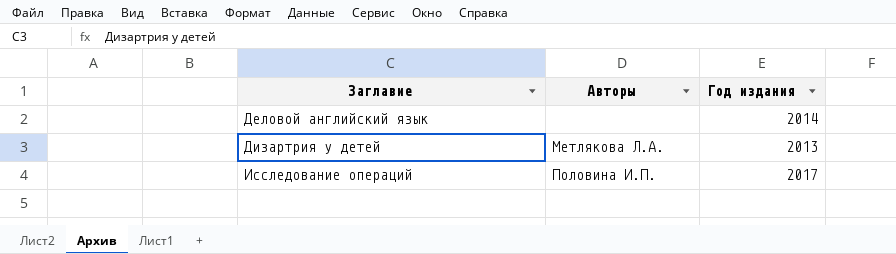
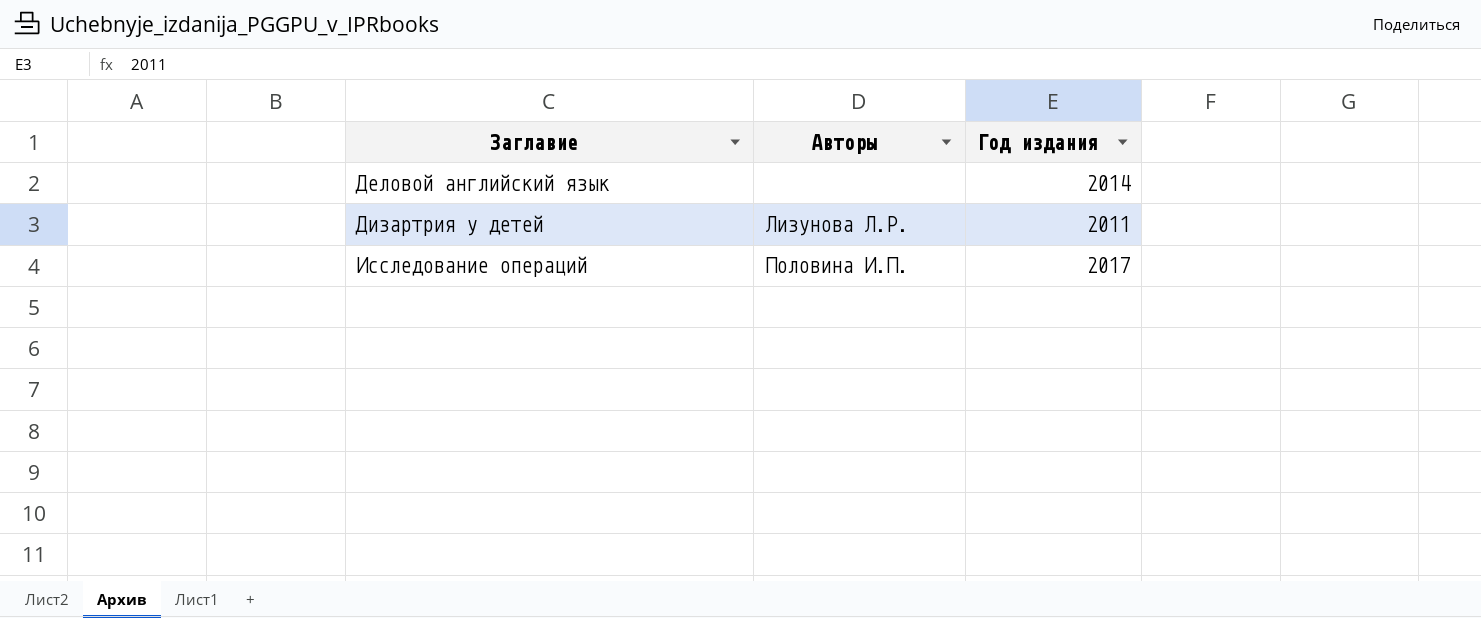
Дизартрия у детей | Авторы: Метлякова Л.А. -> Лизунова Л.Р.
Дизартрия у детей | Год издания: 2013 -> 2011

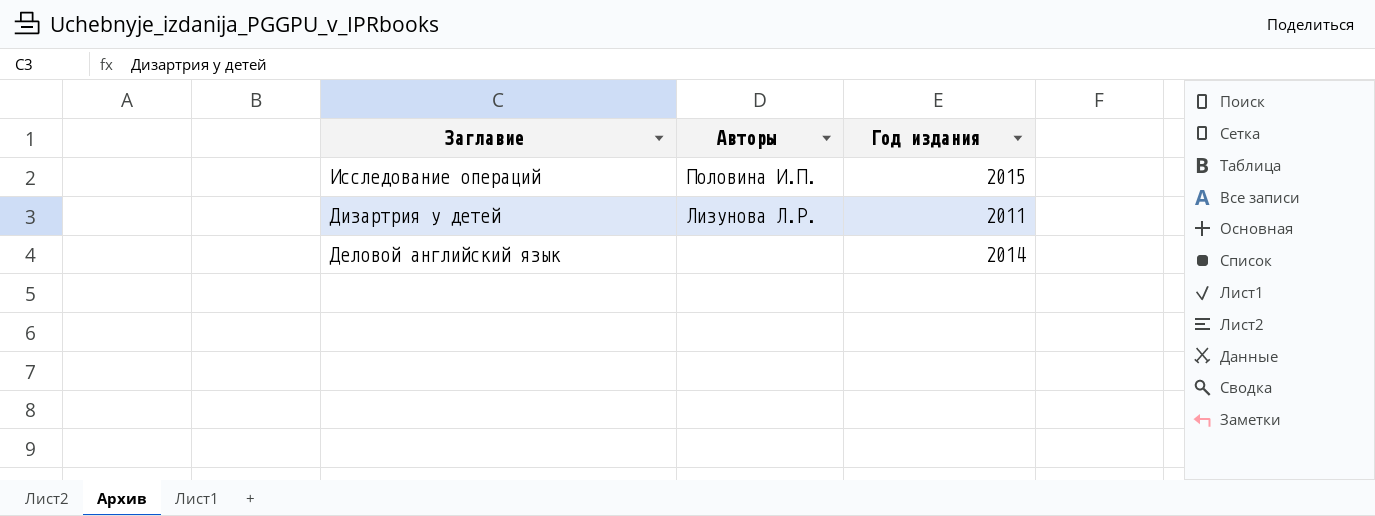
row order: Заглавие ascending -> Заглавие descending
Исследование операций | Год издания: 2017 -> 2015

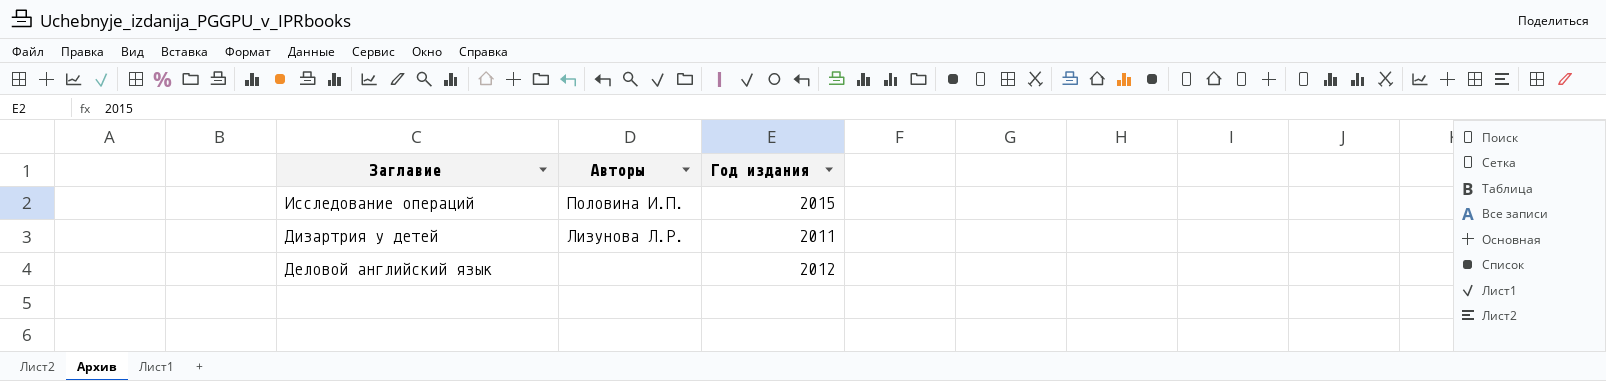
Деловой английский язык | Год издания: 2014 -> 2012

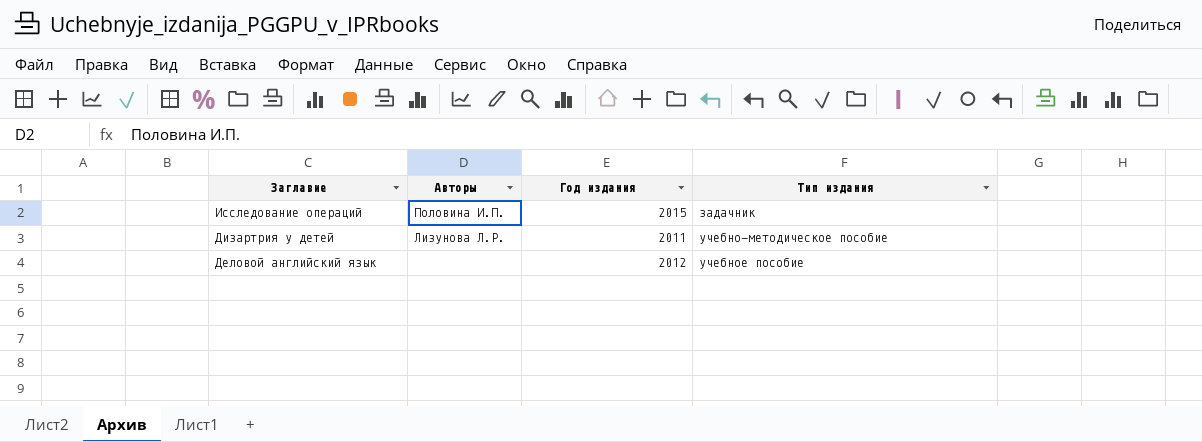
column Тип издания | position: none -> 4

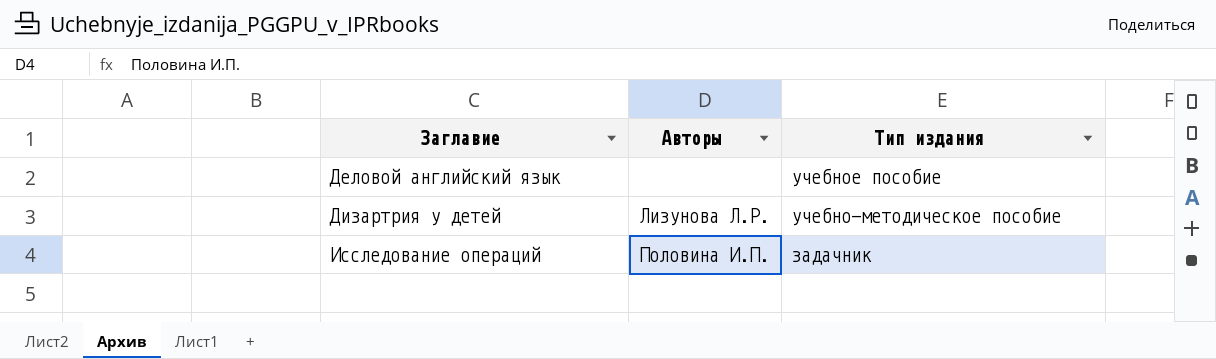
row order: Заглавие descending -> Заглавие ascending
column Год издания | position: 3 -> none

